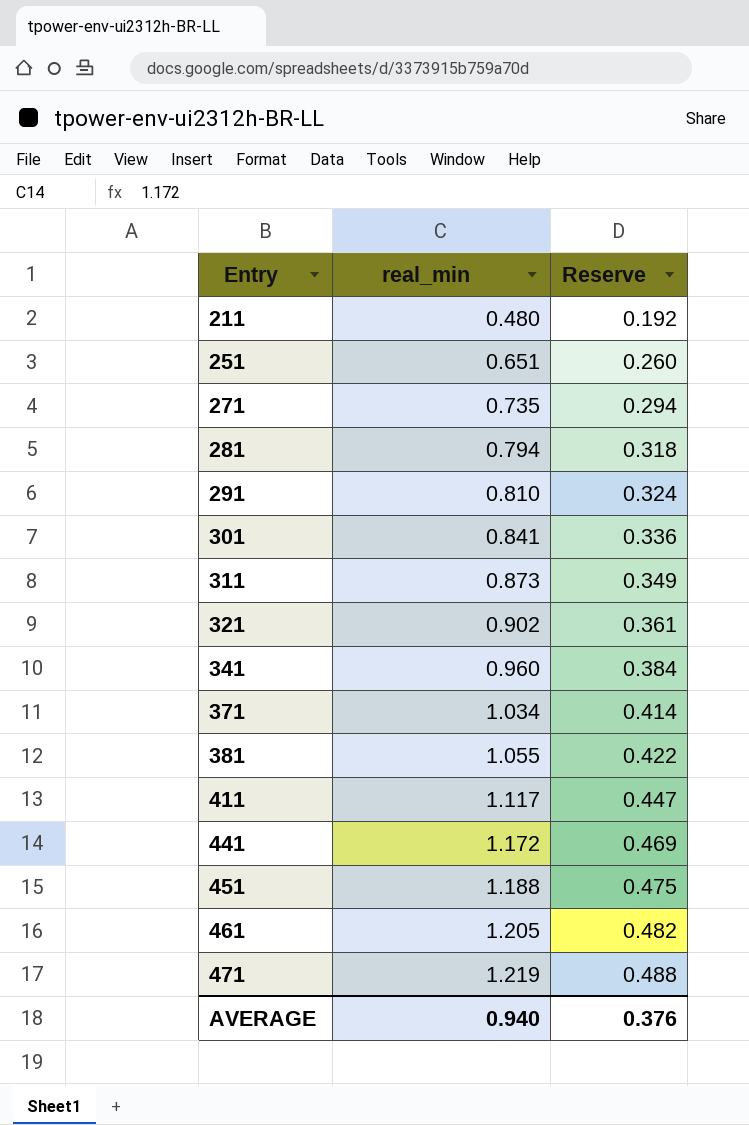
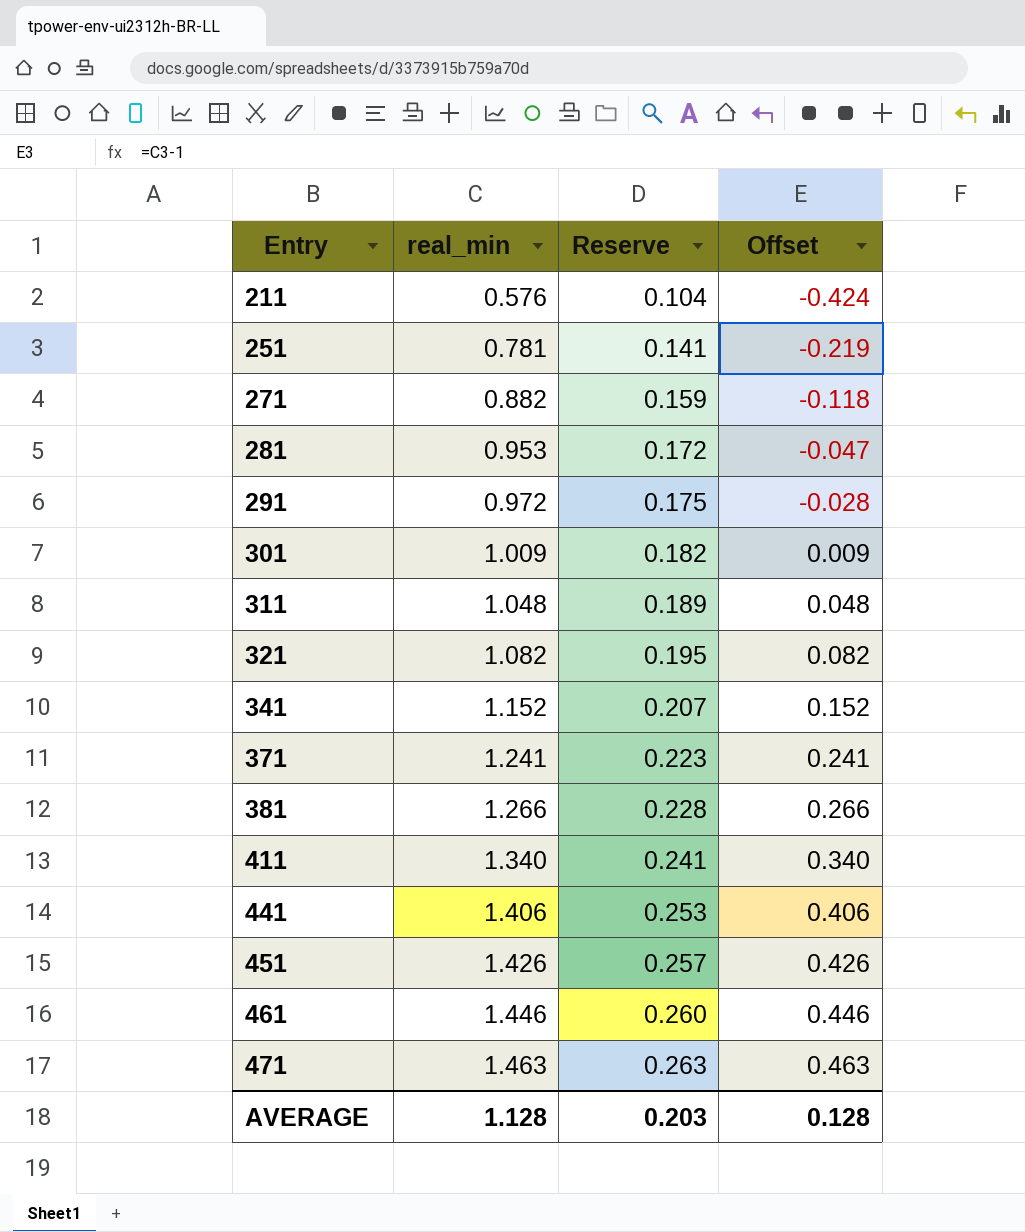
column Reserve | formula: [real_min] * 0.4 -> [real_min] * 0.18
column Offset | formula: none -> [real_min] - 1
211 | real_min: 0.480 -> 0.576
251 | real_min: 0.651 -> 0.781
271 | real_min: 0.735 -> 0.882
281 | real_min: 0.794 -> 0.953
291 | real_min: 0.810 -> 0.972
301 | real_min: 0.841 -> 1.009
311 | real_min: 0.873 -> 1.048
321 | real_min: 0.902 -> 1.082
341 | real_min: 0.960 -> 1.152
371 | real_min: 1.034 -> 1.241
381 | real_min: 1.055 -> 1.266
411 | real_min: 1.117 -> 1.340
441 | real_min: 1.172 -> 1.406
451 | real_min: 1.188 -> 1.426
461 | real_min: 1.205 -> 1.446
471 | real_min: 1.219 -> 1.463
AVERAGE | real_min: 0.940 -> 1.128
AVERAGE | Reserve: 0.376 -> 0.203

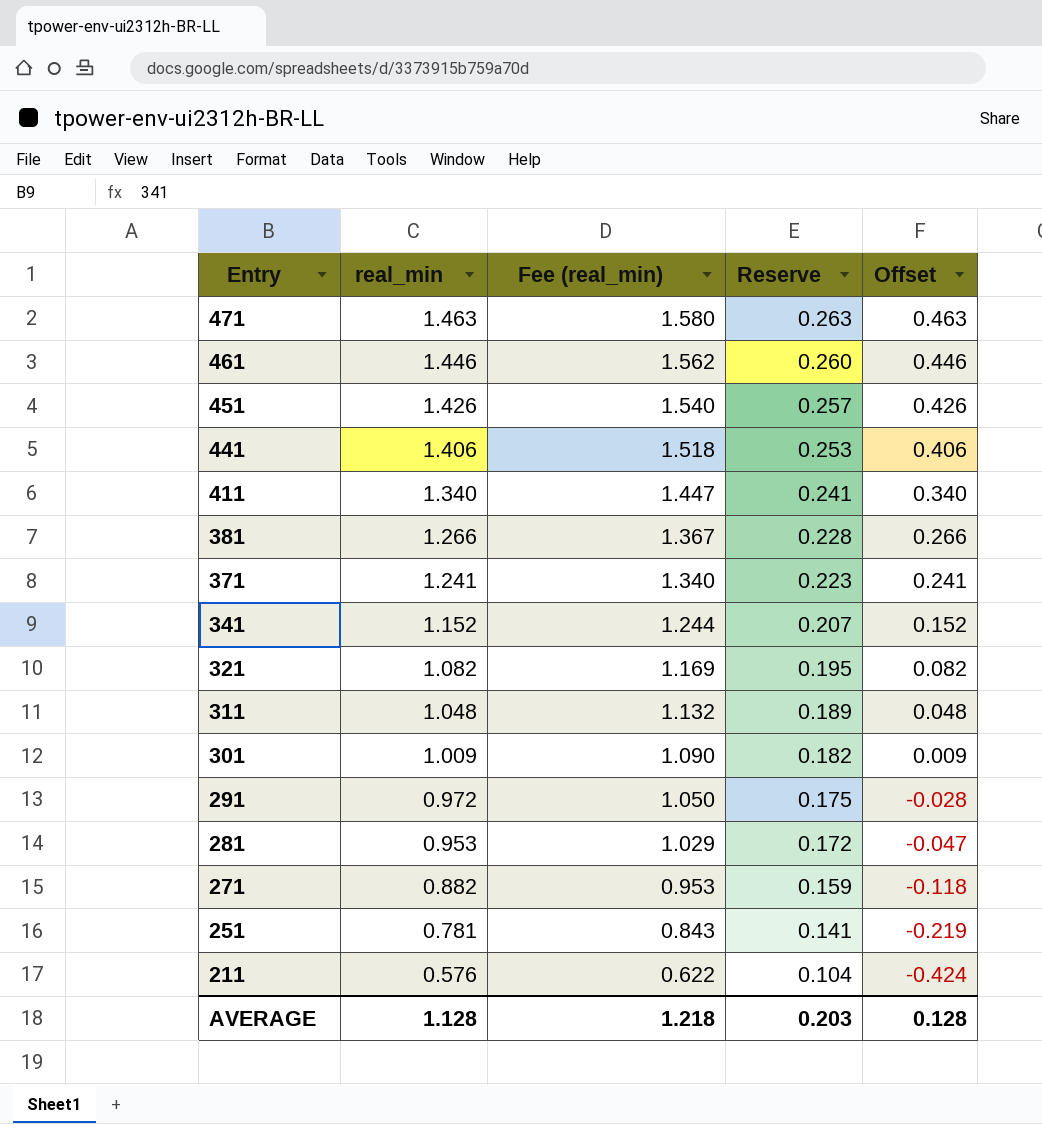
row order: Entry ascending -> Entry descending
column Fee (real_min) | formula: none -> [real_min] * 1.08

